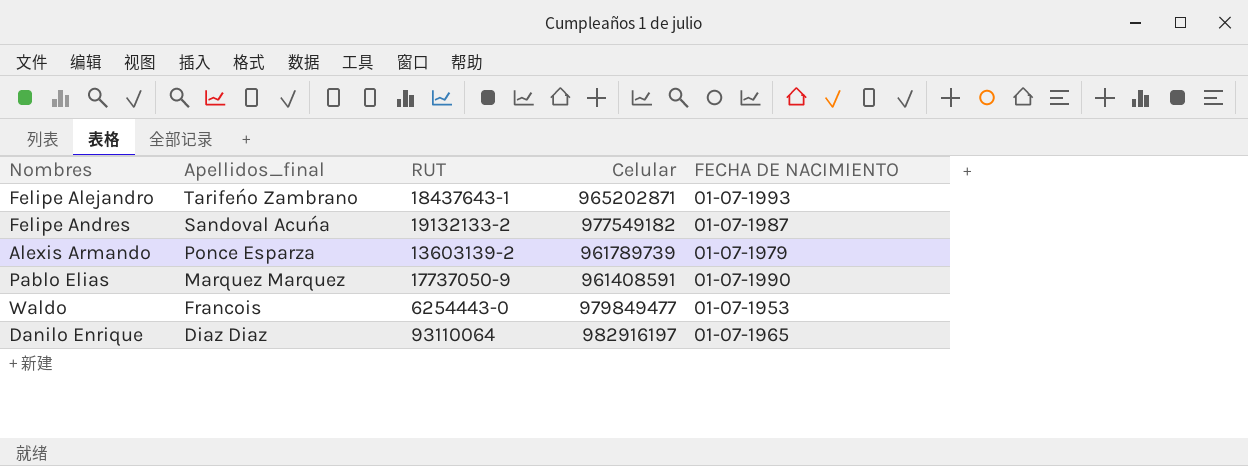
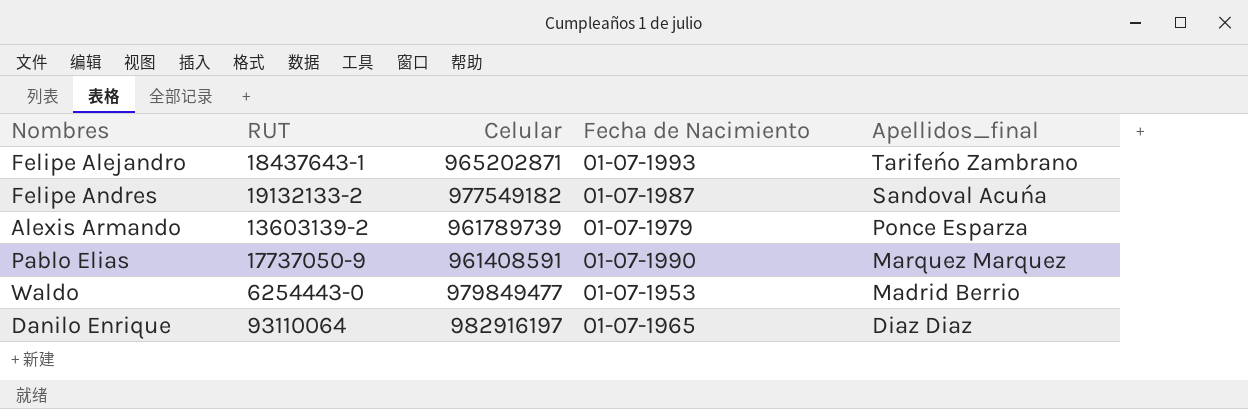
column name: FECHA DE NACIMIENTO -> Fecha de Nacimiento
column Apellidos_final | position: 2 -> 5
Waldo | Apellidos_final: Francois -> Madrid Berrio

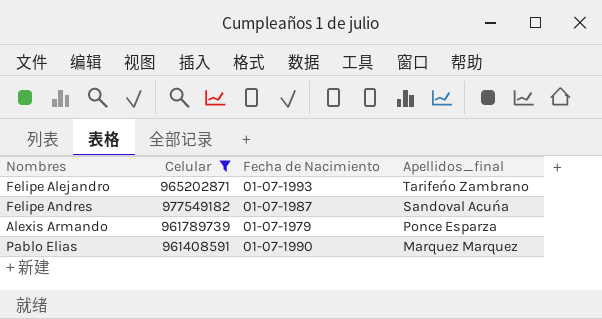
filter: none -> Celular <= 977549182
column RUT | position: 2 -> none

